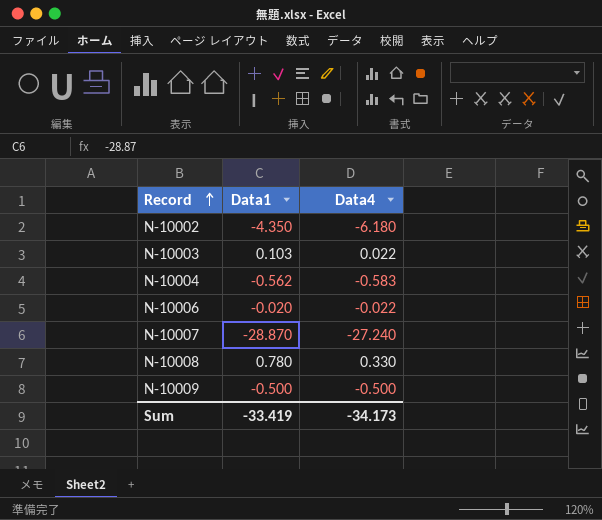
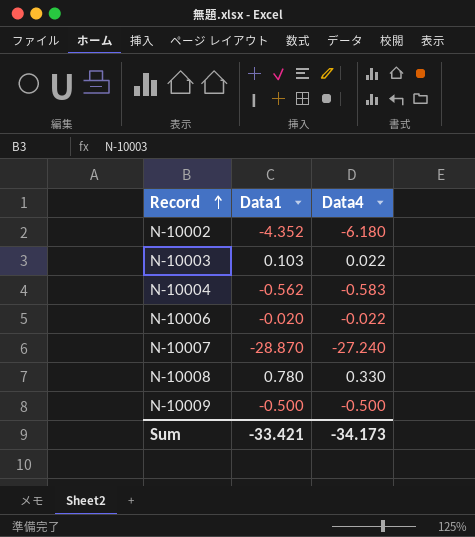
N-10002 | Data1: -4.350 -> -4.352
Sum | Data1: -33.419 -> -33.421

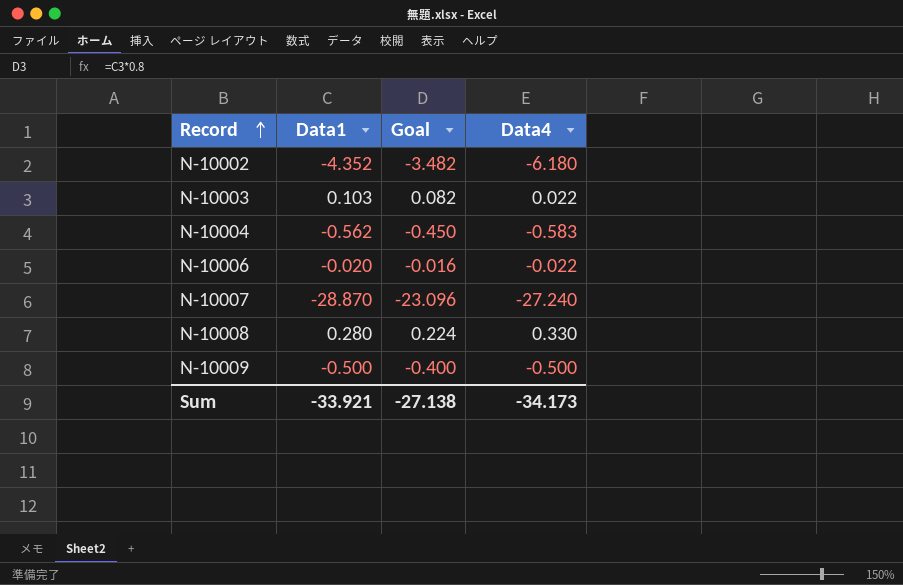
column Goal | formula: none -> [Data1] * 0.8
N-10008 | Data1: 0.780 -> 0.280
Sum | Data1: -33.421 -> -33.921

